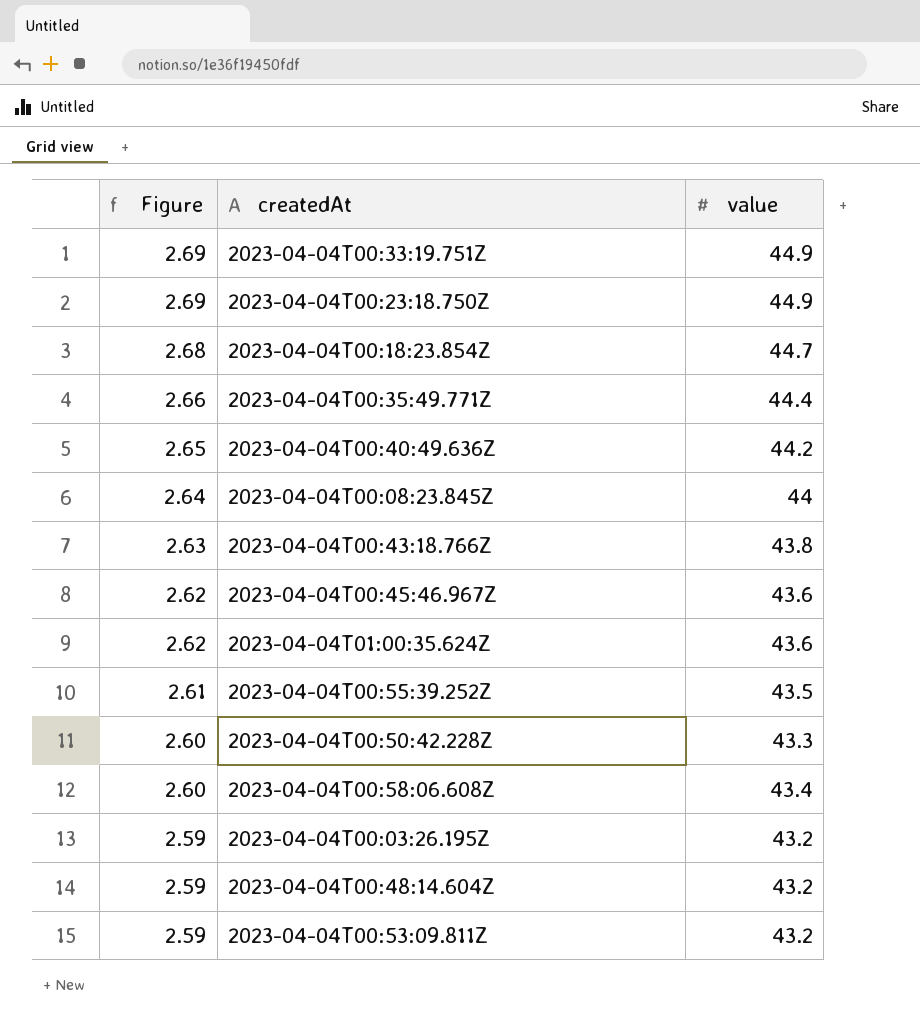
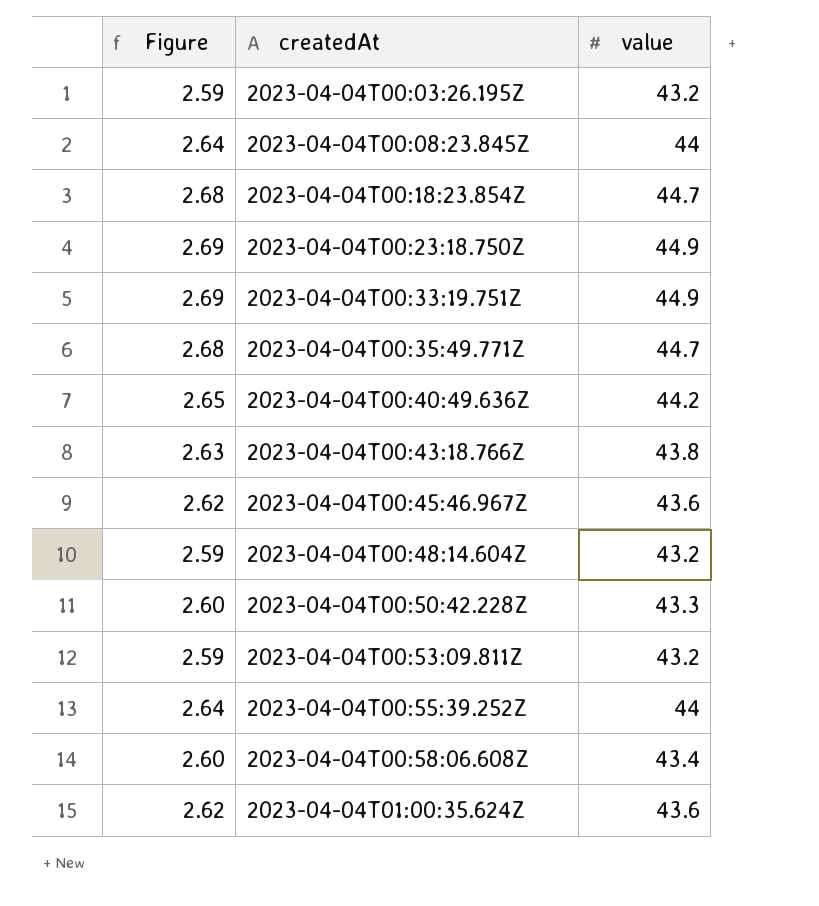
row order: Figure descending -> createdAt ascending
2023-04-04T00:35:49.771Z | Figure: 2.66 -> 2.68
2023-04-04T00:35:49.771Z | value: 44.4 -> 44.7
2023-04-04T00:55:39.252Z | Figure: 2.61 -> 2.64
2023-04-04T00:55:39.252Z | value: 43.5 -> 44

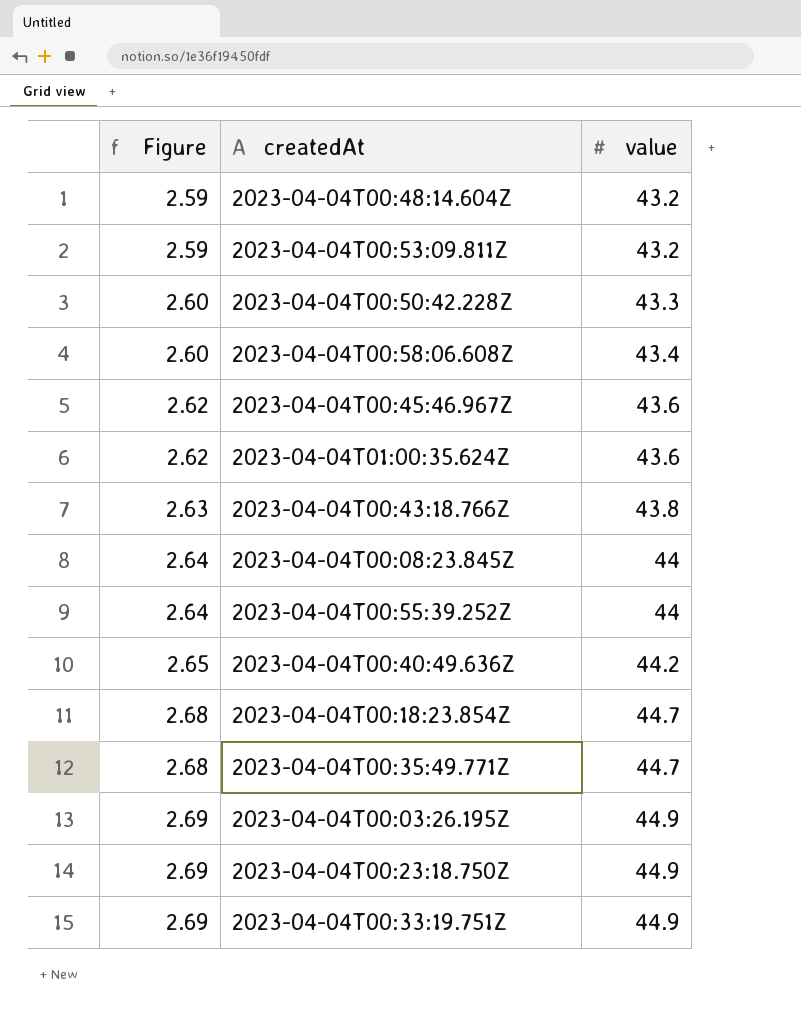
row order: createdAt ascending -> Figure ascending
2023-04-04T00:03:26.195Z | Figure: 2.59 -> 2.69
2023-04-04T00:03:26.195Z | value: 43.2 -> 44.9

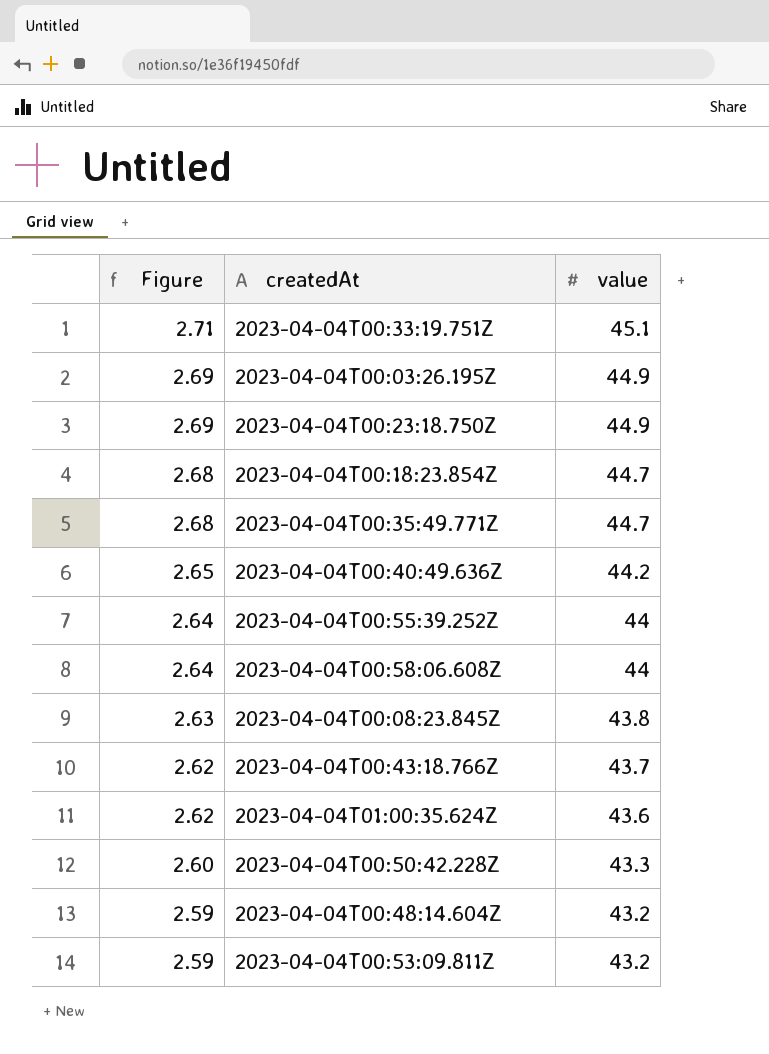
row order: Figure ascending -> Figure descending
row 2023-04-04T00:45:46.967Z: 2.62 | 43.6 -> none
2023-04-04T00:33:19.751Z | Figure: 2.69 -> 2.71
2023-04-04T00:33:19.751Z | value: 44.9 -> 45.1
2023-04-04T00:58:06.608Z | Figure: 2.60 -> 2.64
2023-04-04T00:58:06.608Z | value: 43.4 -> 44
2023-04-04T00:08:23.845Z | Figure: 2.64 -> 2.63
2023-04-04T00:08:23.845Z | value: 44 -> 43.8
2023-04-04T00:43:18.766Z | Figure: 2.63 -> 2.62
2023-04-04T00:43:18.766Z | value: 43.8 -> 43.7

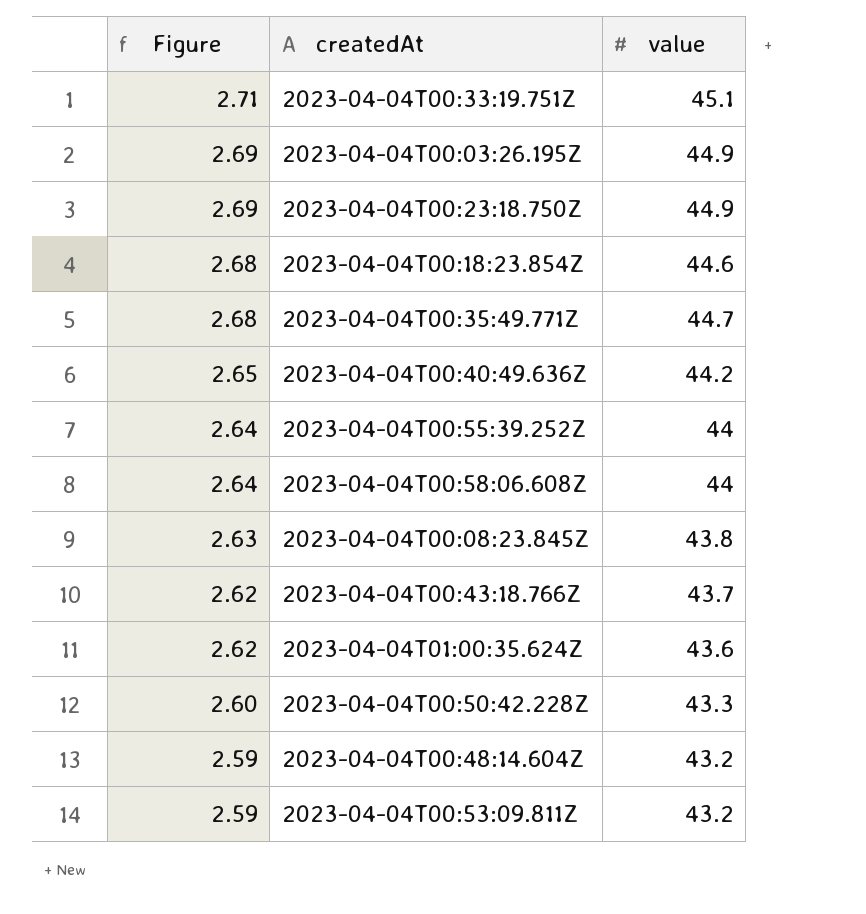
2023-04-04T00:18:23.854Z | value: 44.7 -> 44.6

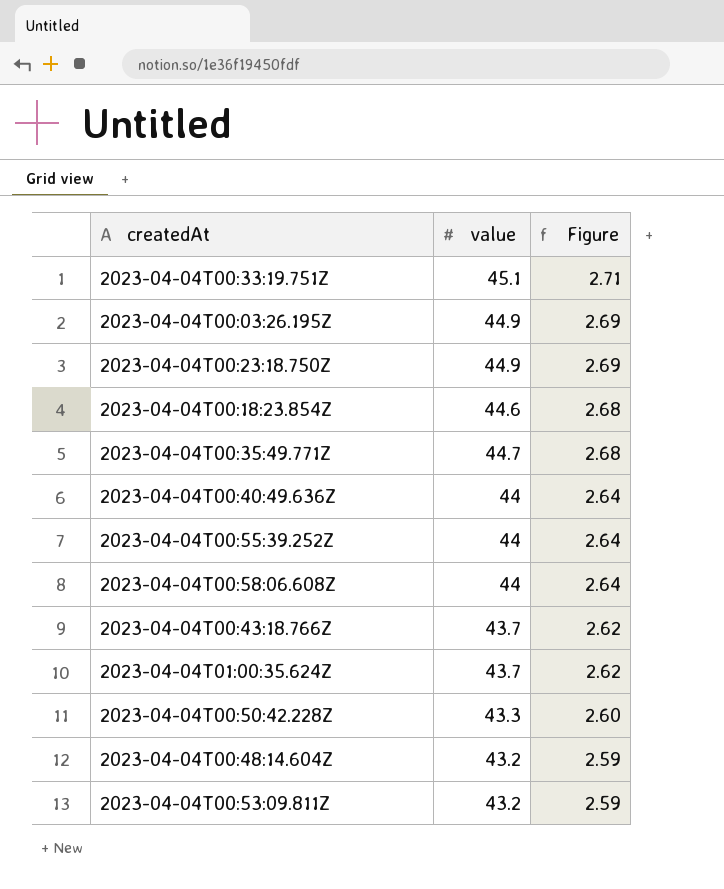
column Figure | position: 1 -> 3
row 2023-04-04T00:08:23.845Z: 2.63 | 43.8 -> none
2023-04-04T00:40:49.636Z | value: 44.2 -> 44
2023-04-04T00:40:49.636Z | Figure: 2.65 -> 2.64
2023-04-04T01:00:35.624Z | value: 43.6 -> 43.7

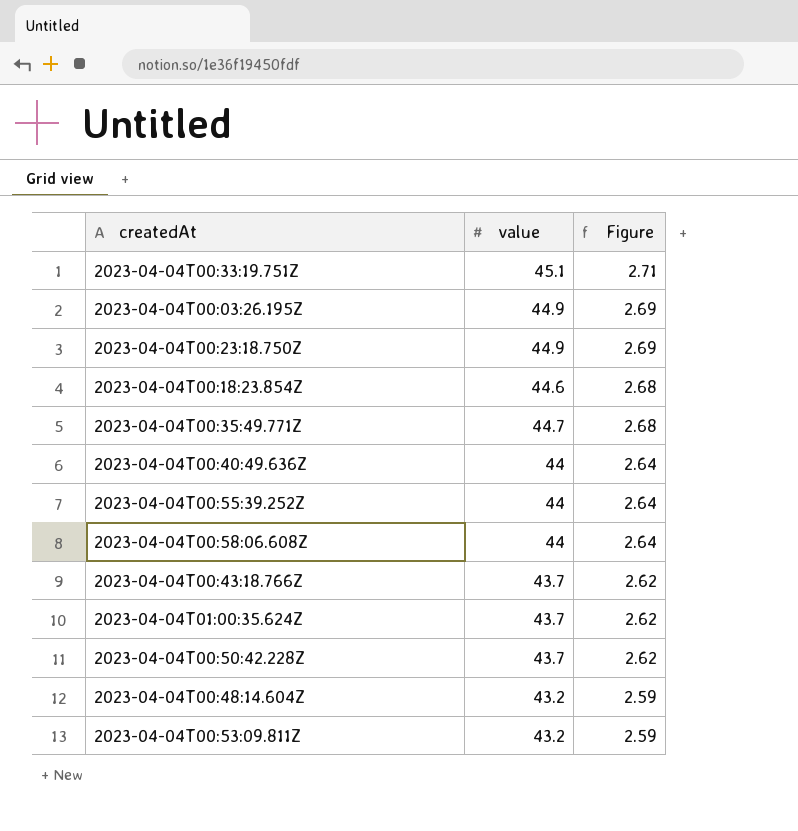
2023-04-04T00:50:42.228Z | value: 43.3 -> 43.7
2023-04-04T00:50:42.228Z | Figure: 2.60 -> 2.62

